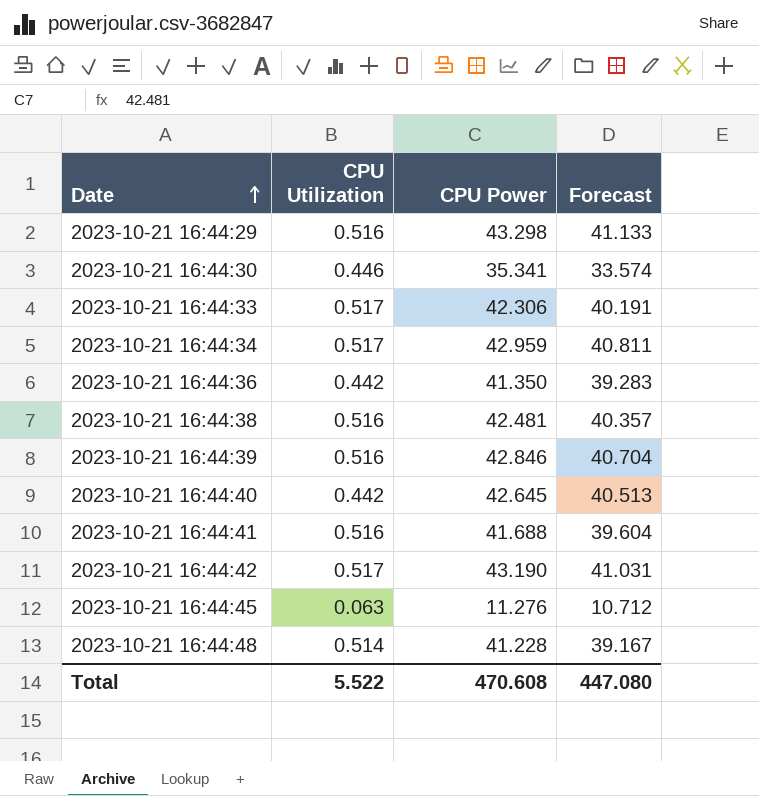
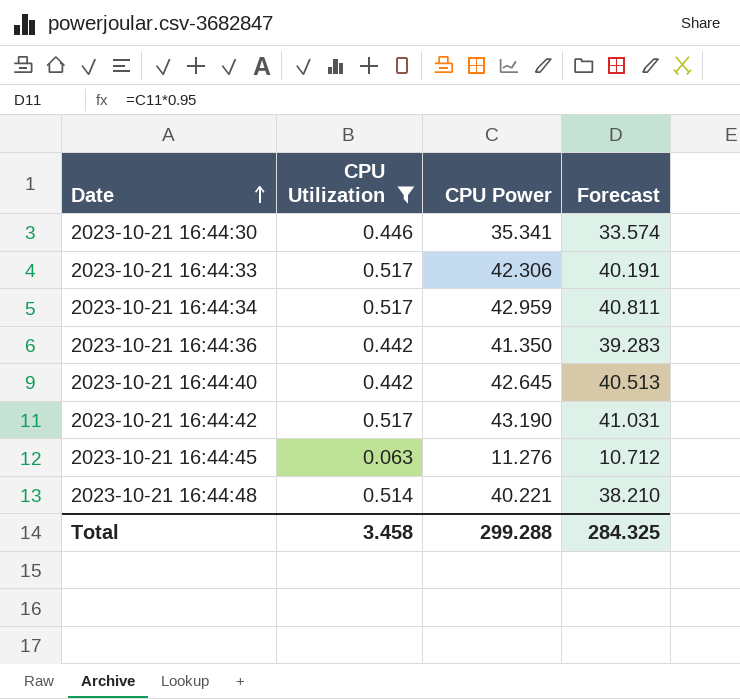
filter: none -> CPU Utilization != 0.516
2023-10-21 16:44:48 | CPU Power: 41.228 -> 40.221
2023-10-21 16:44:48 | Forecast: 39.167 -> 38.210
Total | CPU Utilization: 5.522 -> 3.458
Total | CPU Power: 470.608 -> 299.288
Total | Forecast: 447.080 -> 284.325

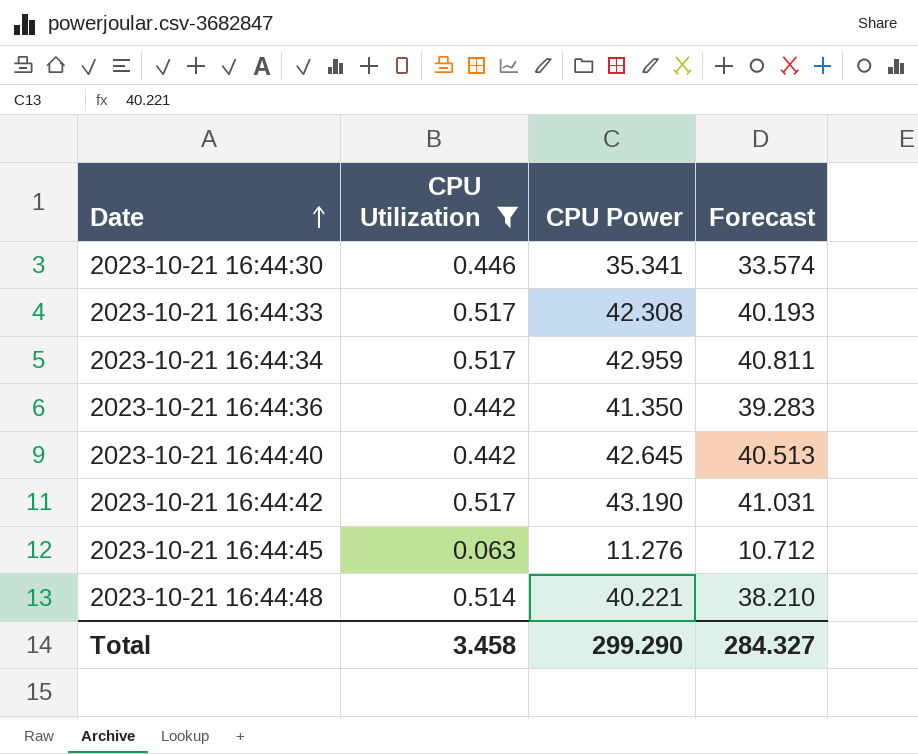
2023-10-21 16:44:33 | CPU Power: 42.306 -> 42.308
2023-10-21 16:44:33 | Forecast: 40.191 -> 40.193
Total | CPU Power: 299.288 -> 299.290
Total | Forecast: 284.325 -> 284.327

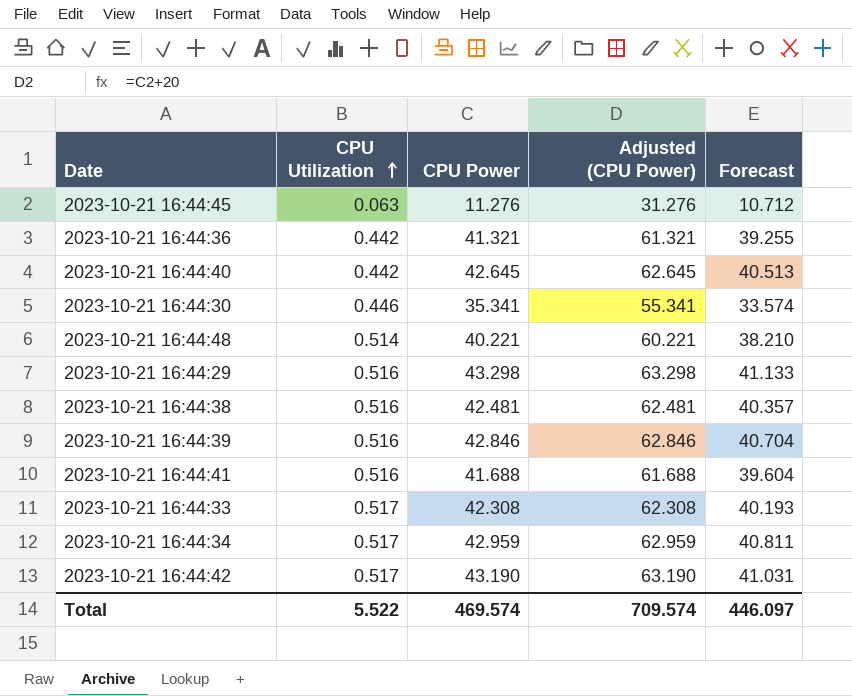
filter: CPU Utilization != 0.516 -> none
row order: Date ascending -> CPU Utilization ascending
column Adjusted (CPU Power) | formula: none -> [CPU Power] + 20
2023-10-21 16:44:36 | CPU Power: 41.350 -> 41.321
2023-10-21 16:44:36 | Forecast: 39.283 -> 39.255
Total | CPU Utilization: 3.458 -> 5.522
Total | CPU Power: 299.290 -> 469.574
Total | Forecast: 284.327 -> 446.097

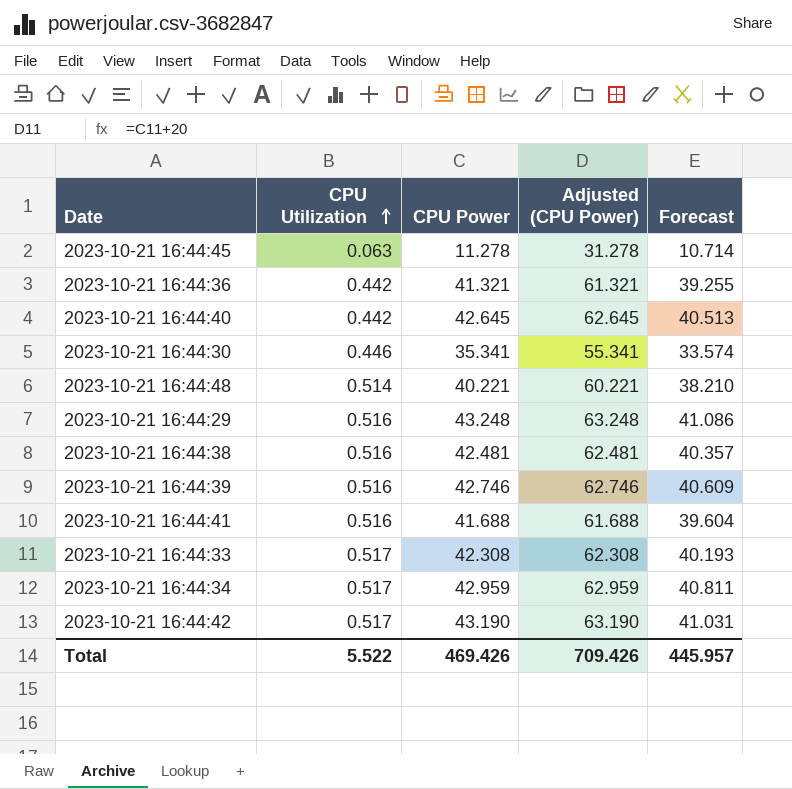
2023-10-21 16:44:45 | CPU Power: 11.276 -> 11.278
2023-10-21 16:44:45 | Adjusted (CPU Power): 31.276 -> 31.278
2023-10-21 16:44:45 | Forecast: 10.712 -> 10.714
2023-10-21 16:44:29 | CPU Power: 43.298 -> 43.248
2023-10-21 16:44:29 | Adjusted (CPU Power): 63.298 -> 63.248
2023-10-21 16:44:29 | Forecast: 41.133 -> 41.086
2023-10-21 16:44:39 | CPU Power: 42.846 -> 42.746
2023-10-21 16:44:39 | Adjusted (CPU Power): 62.846 -> 62.746
2023-10-21 16:44:39 | Forecast: 40.704 -> 40.609
Total | CPU Power: 469.574 -> 469.426
Total | Adjusted (CPU Power): 709.574 -> 709.426
Total | Forecast: 446.097 -> 445.957

